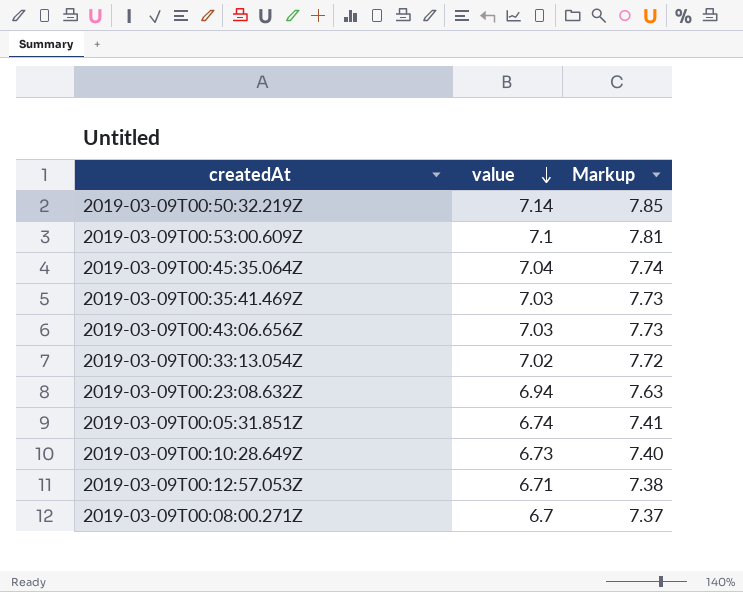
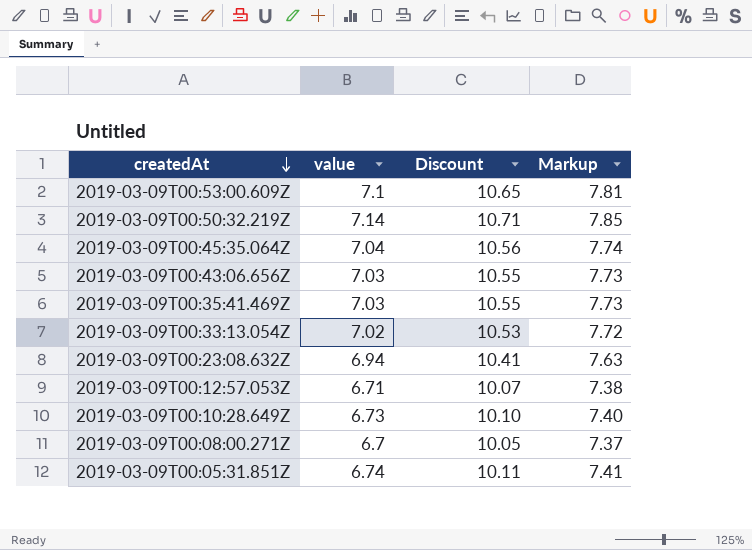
row order: value descending -> createdAt descending
column Discount | formula: none -> [value] * 1.5

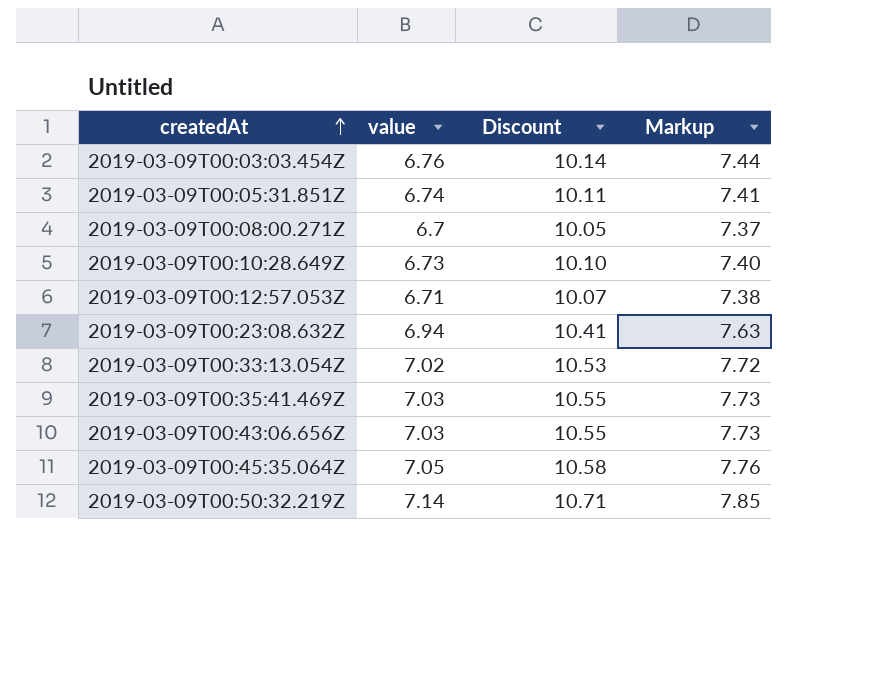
row order: createdAt descending -> createdAt ascending
row 2019-03-09T00:53:00.609Z: 7.1 | 10.65 | 7.81 -> none
row 2019-03-09T00:03:03.454Z: none -> 6.76 | 10.14 | 7.44
2019-03-09T00:45:35.064Z | value: 7.04 -> 7.05
2019-03-09T00:45:35.064Z | Discount: 10.56 -> 10.58
2019-03-09T00:45:35.064Z | Markup: 7.74 -> 7.76

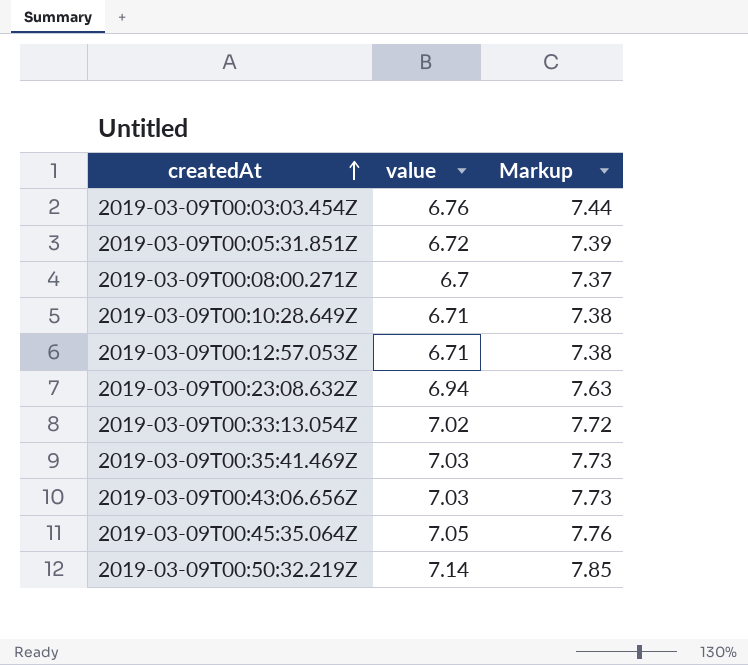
column Discount | formula: [value] * 1.5 -> none
2019-03-09T00:05:31.851Z | value: 6.74 -> 6.72
2019-03-09T00:05:31.851Z | Markup: 7.41 -> 7.39
2019-03-09T00:10:28.649Z | value: 6.73 -> 6.71
2019-03-09T00:10:28.649Z | Markup: 7.40 -> 7.38

